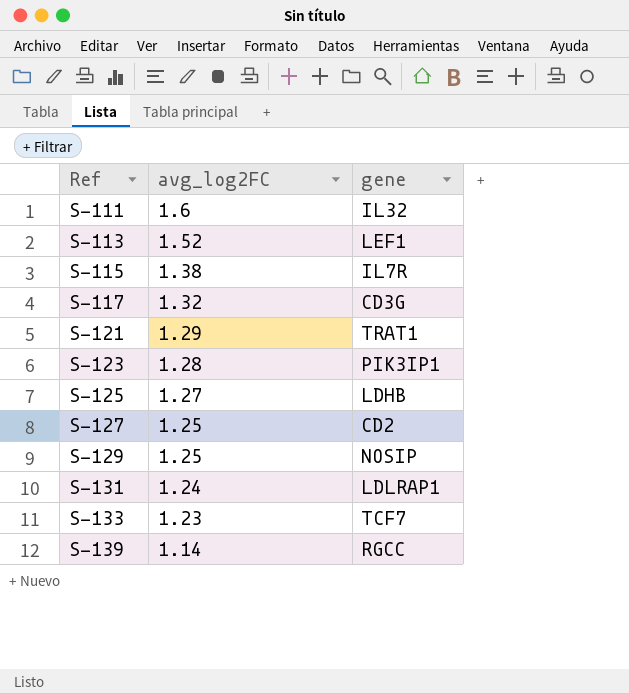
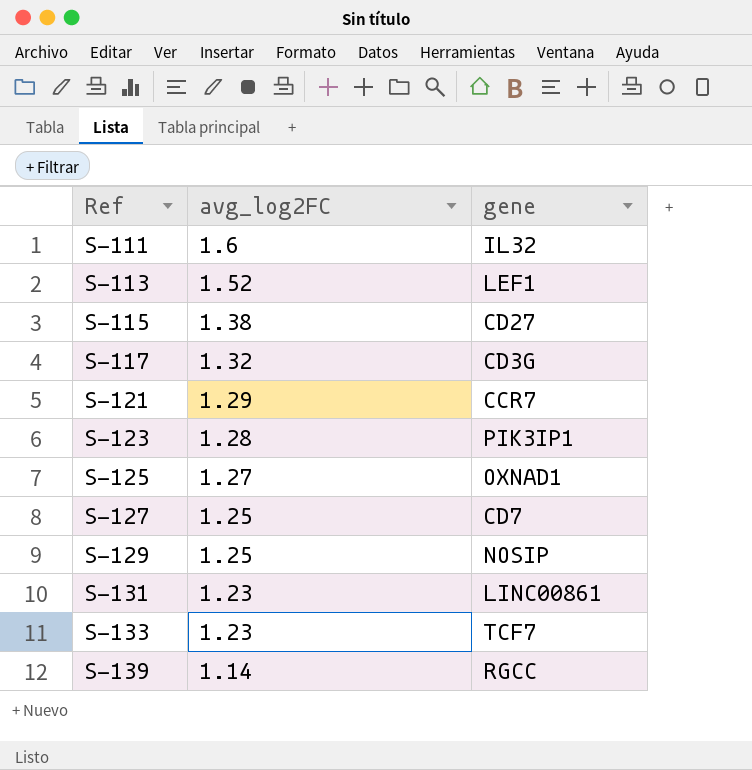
S-115 | gene: IL7R -> CD27
S-121 | gene: TRAT1 -> CCR7
S-125 | gene: LDHB -> OXNAD1
S-127 | gene: CD2 -> CD7
S-131 | avg_log2FC: 1.24 -> 1.23
S-131 | gene: LDLRAP1 -> LINC00861

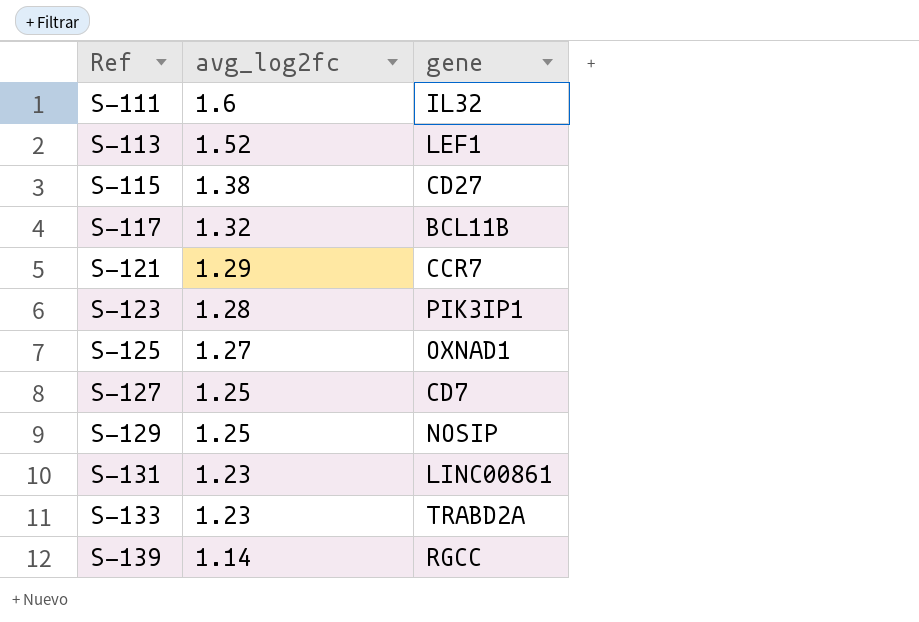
column name: avg_log2FC -> avg_log2fc
S-117 | gene: CD3G -> BCL11B
S-133 | gene: TCF7 -> TRABD2A

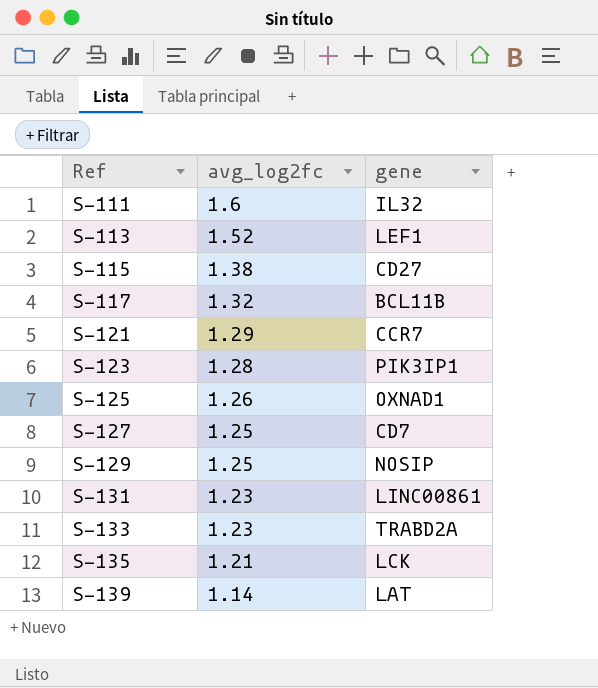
S-125 | avg_log2fc: 1.27 -> 1.26
row S-135: none -> 1.21 | LCK
S-139 | gene: RGCC -> LAT

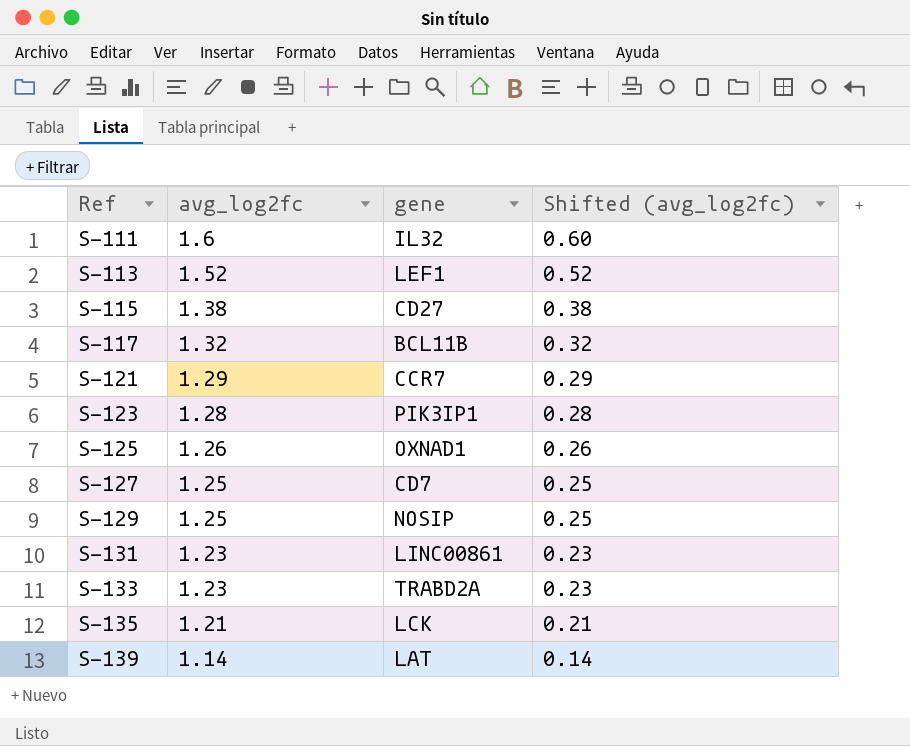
column Shifted (avg_log2fc) | formula: none -> [avg_log2fc] - 1

